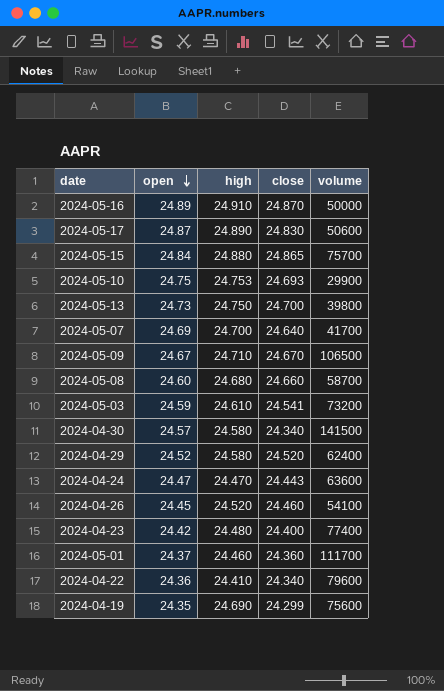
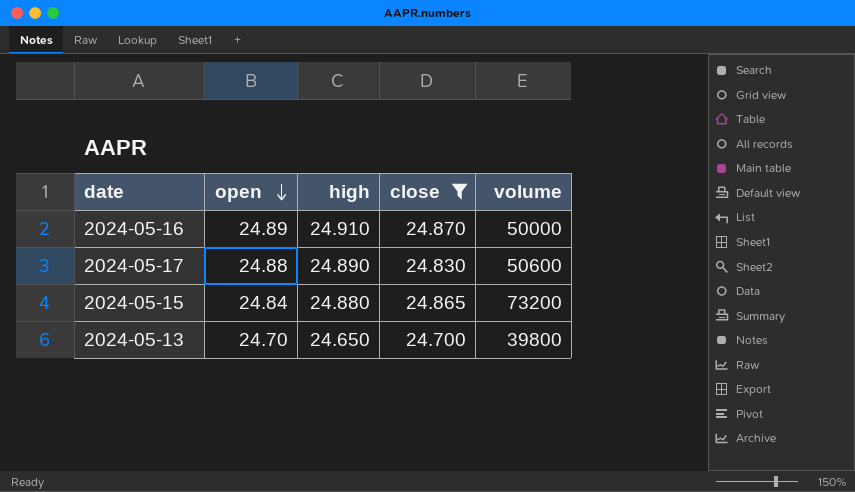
filter: none -> close >= 24.700
2024-05-17 | open: 24.87 -> 24.88
2024-05-15 | volume: 75700 -> 73200
2024-05-13 | open: 24.73 -> 24.70
2024-05-13 | high: 24.750 -> 24.650

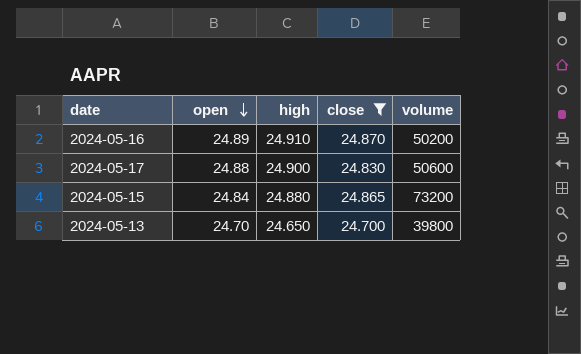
2024-05-16 | volume: 50000 -> 50200
2024-05-17 | high: 24.890 -> 24.900

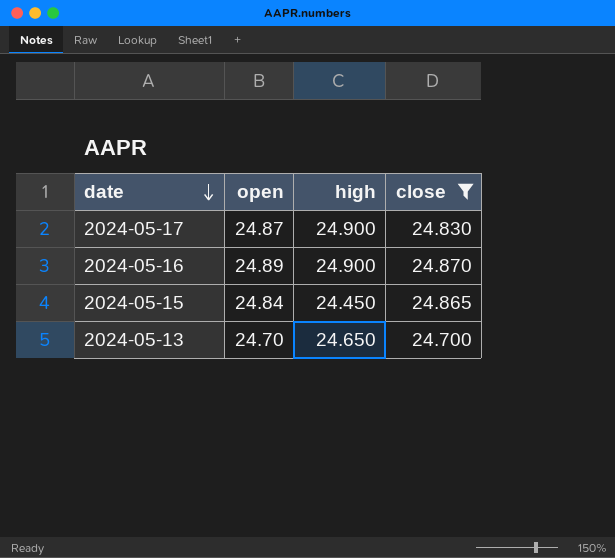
row order: open descending -> date descending
column volume | position: 5 -> none
2024-05-17 | open: 24.88 -> 24.87
2024-05-16 | high: 24.910 -> 24.900
2024-05-15 | high: 24.880 -> 24.450

